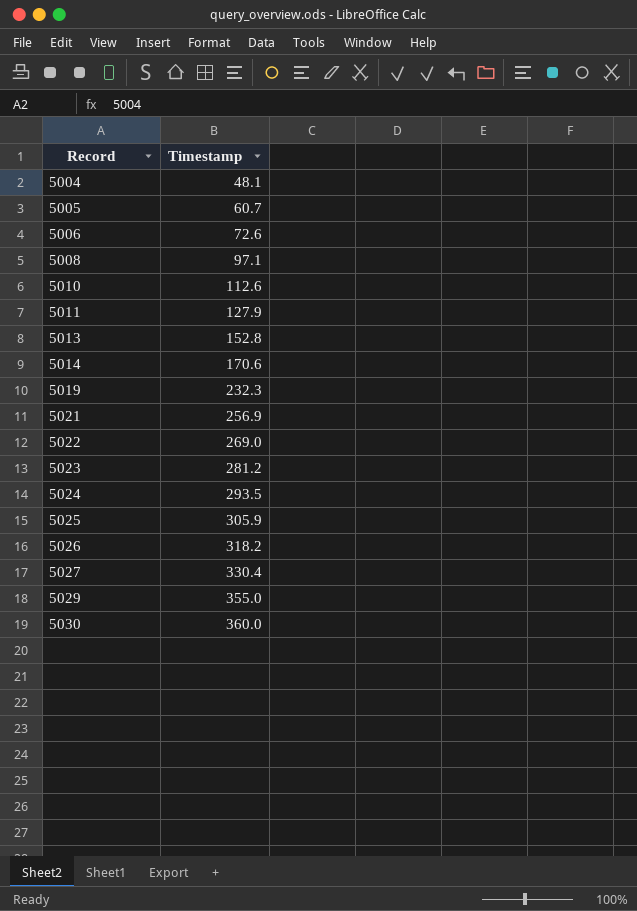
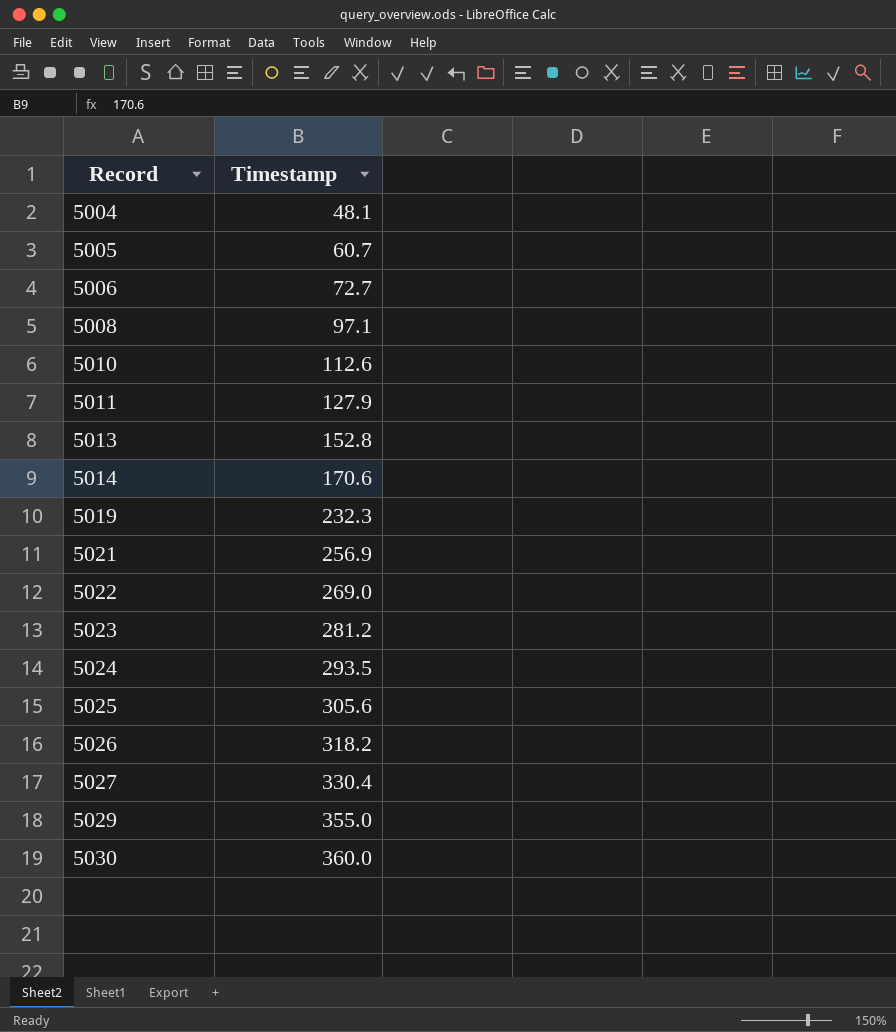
5006 | Timestamp: 72.6 -> 72.7
5025 | Timestamp: 305.9 -> 305.6

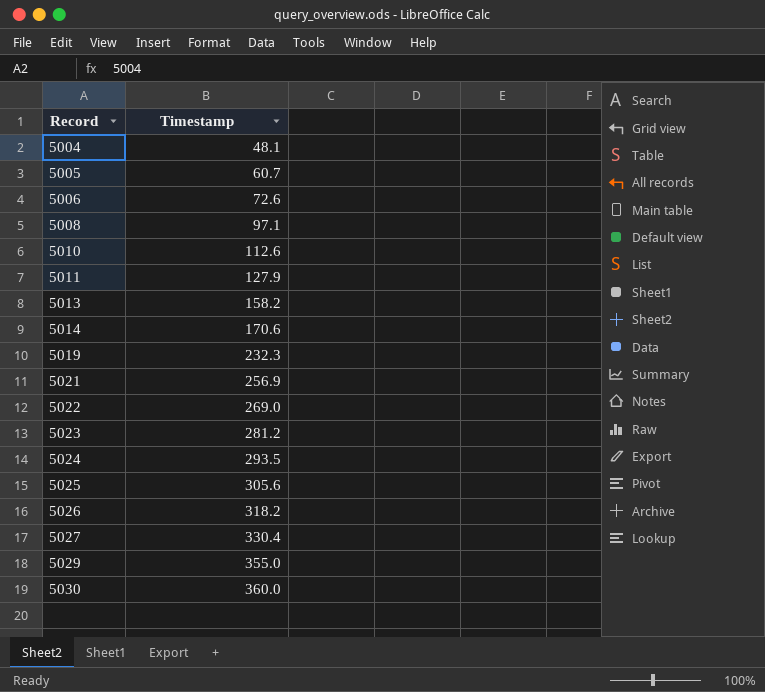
5006 | Timestamp: 72.7 -> 72.6
5013 | Timestamp: 152.8 -> 158.2

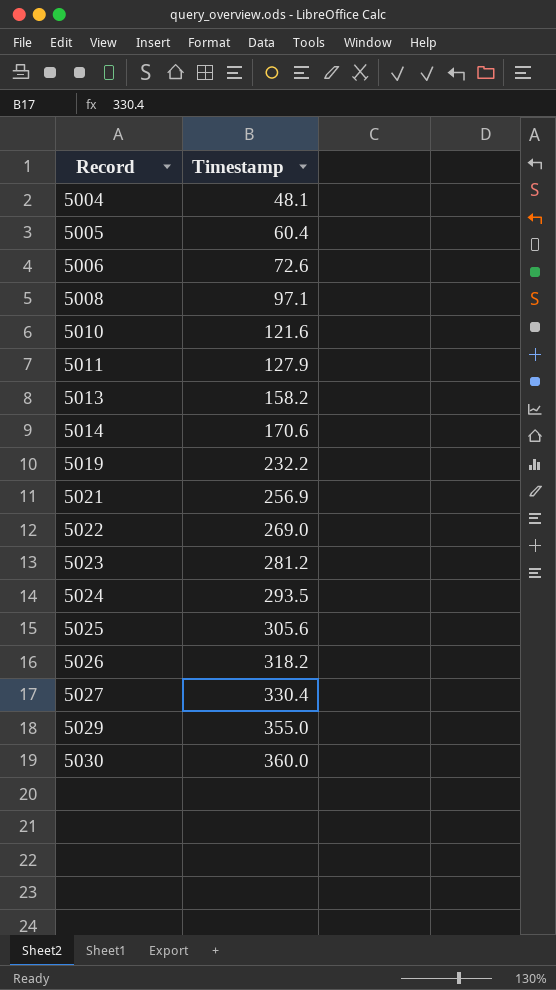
5005 | Timestamp: 60.7 -> 60.4
5010 | Timestamp: 112.6 -> 121.6
5019 | Timestamp: 232.3 -> 232.2

